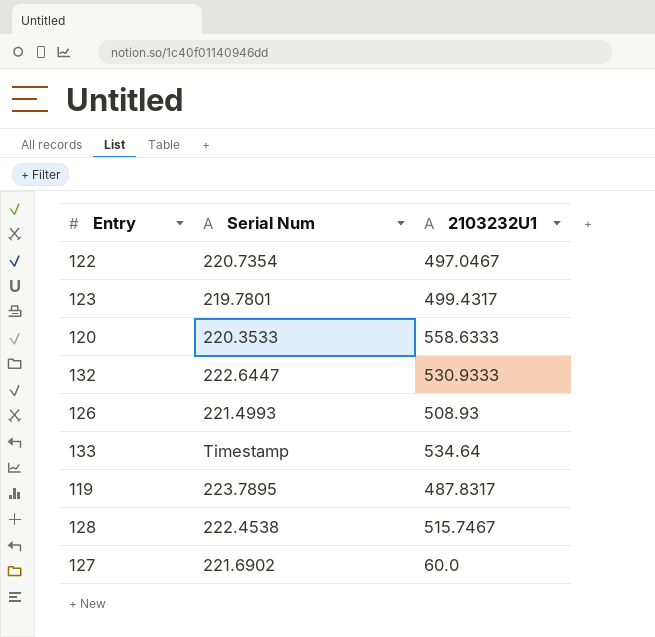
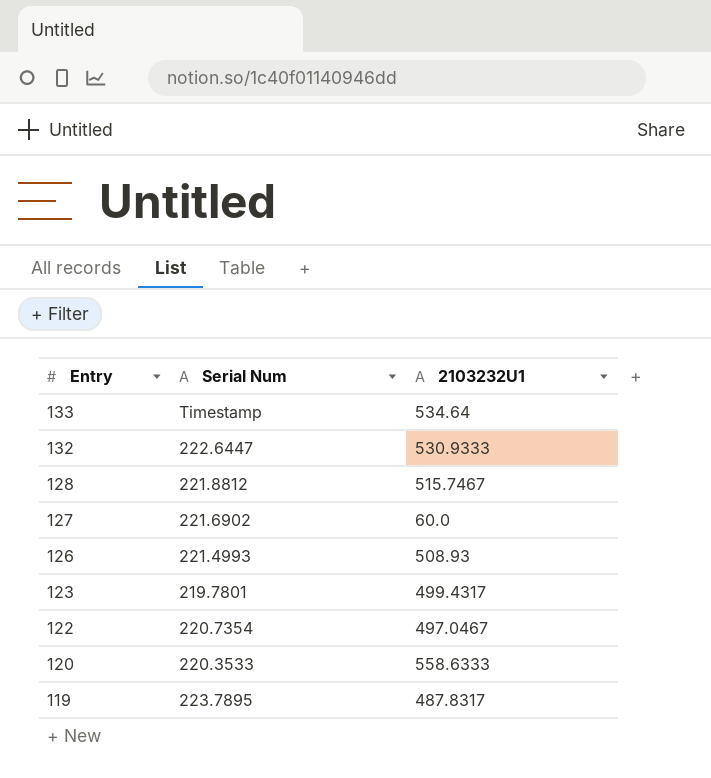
row order: none -> Entry descending
128 | Serial Num: 222.4538 -> 221.8812

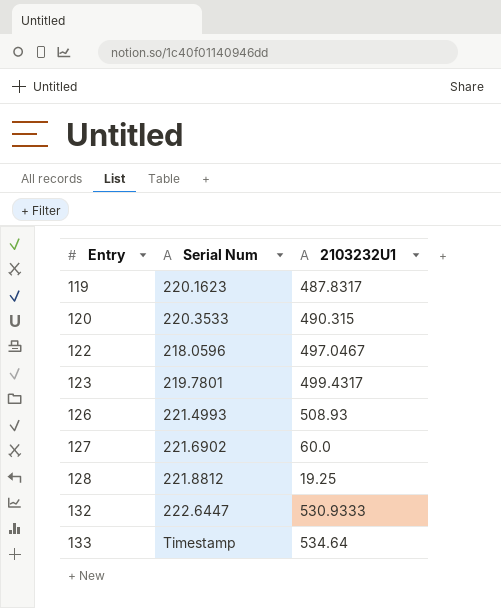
row order: Entry descending -> Entry ascending
119 | Serial Num: 223.7895 -> 220.1623
120 | 2103232U1: 558.6333 -> 490.315
122 | Serial Num: 220.7354 -> 218.0596
128 | 2103232U1: 515.7467 -> 19.25

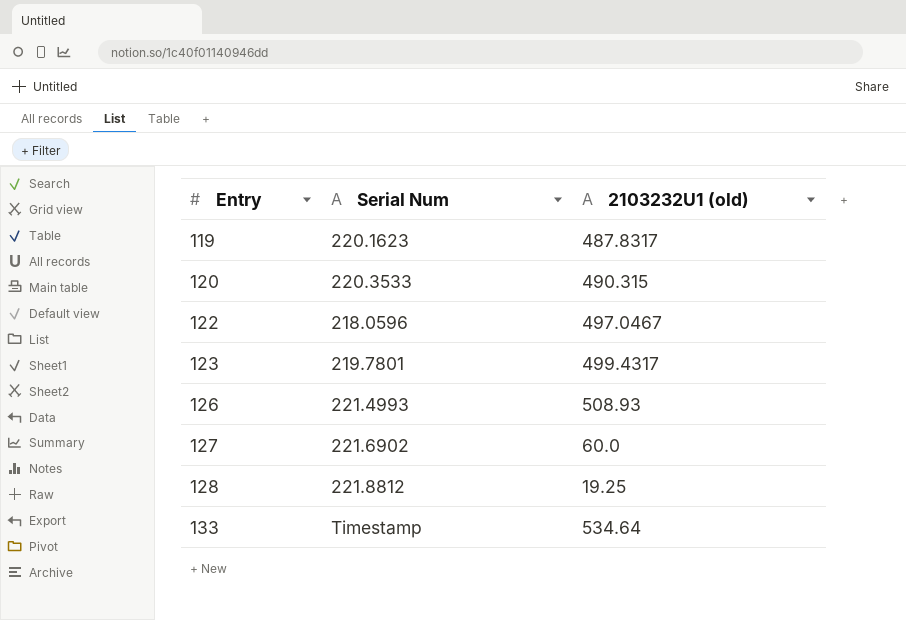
column name: 2103232U1 -> 2103232U1 (old)
row 132: 222.6447 | 530.9333 -> none

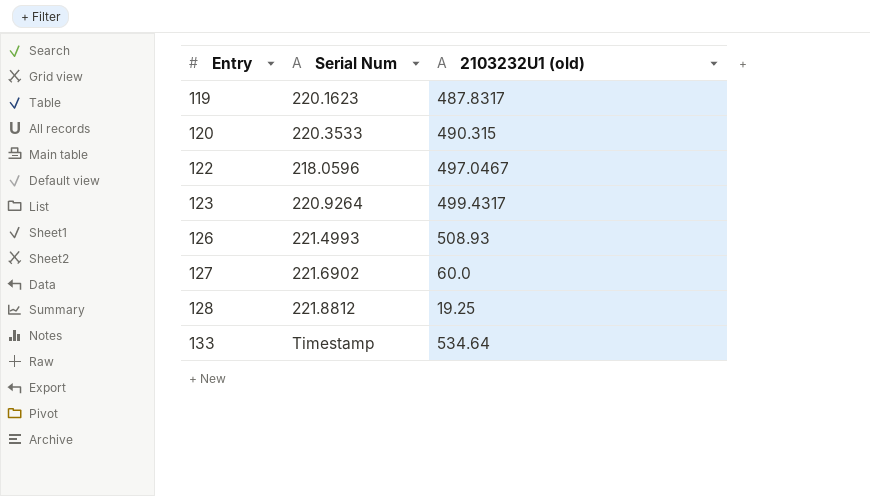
123 | Serial Num: 219.7801 -> 220.9264

